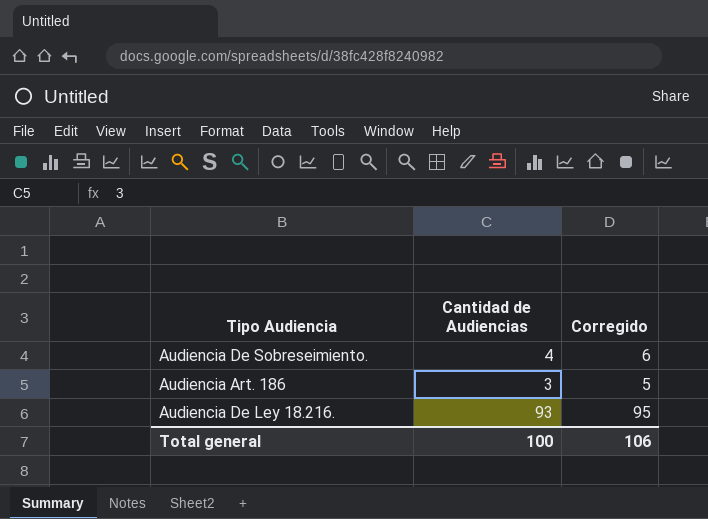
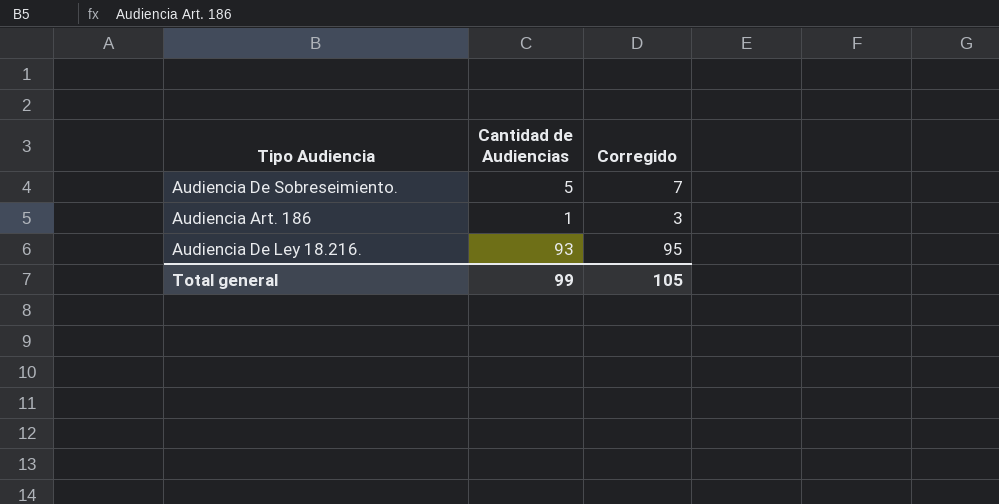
Audiencia De Sobreseimiento. | Cantidad de Audiencias: 4 -> 5
Audiencia De Sobreseimiento. | Corregido: 6 -> 7
Audiencia Art. 186 | Cantidad de Audiencias: 3 -> 1
Audiencia Art. 186 | Corregido: 5 -> 3
Total general | Cantidad de Audiencias: 100 -> 99
Total general | Corregido: 106 -> 105

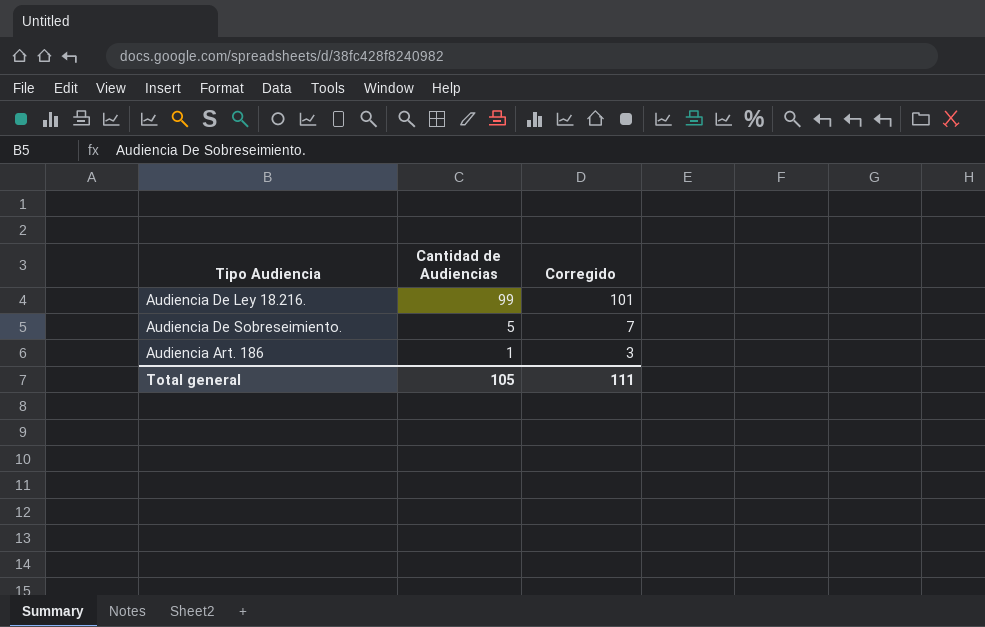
row order: none -> Cantidad de Audiencias descending
Audiencia De Ley 18.216. | Cantidad de Audiencias: 93 -> 99
Audiencia De Ley 18.216. | Corregido: 95 -> 101
Total general | Cantidad de Audiencias: 99 -> 105
Total general | Corregido: 105 -> 111

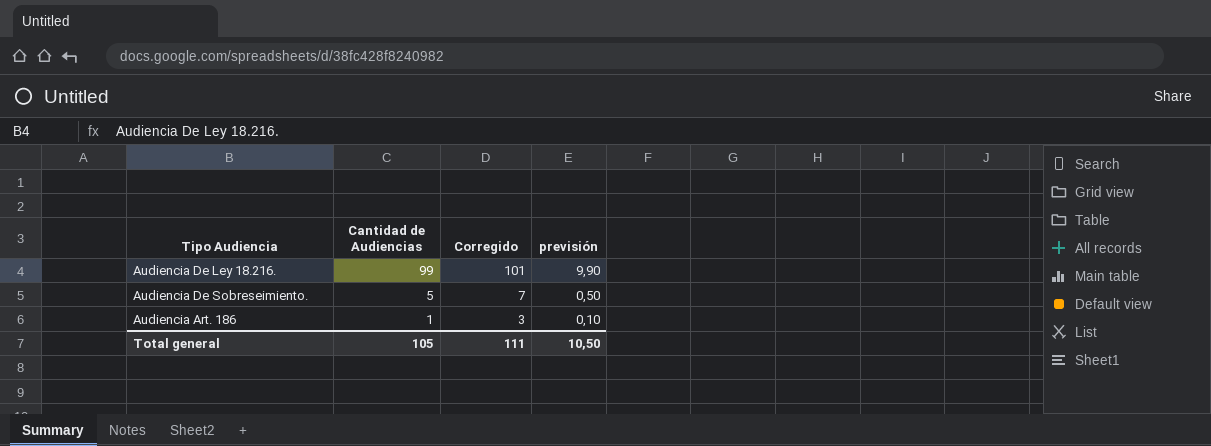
column previsión | formula: none -> [Cantidad de Audiencias] * 0,1

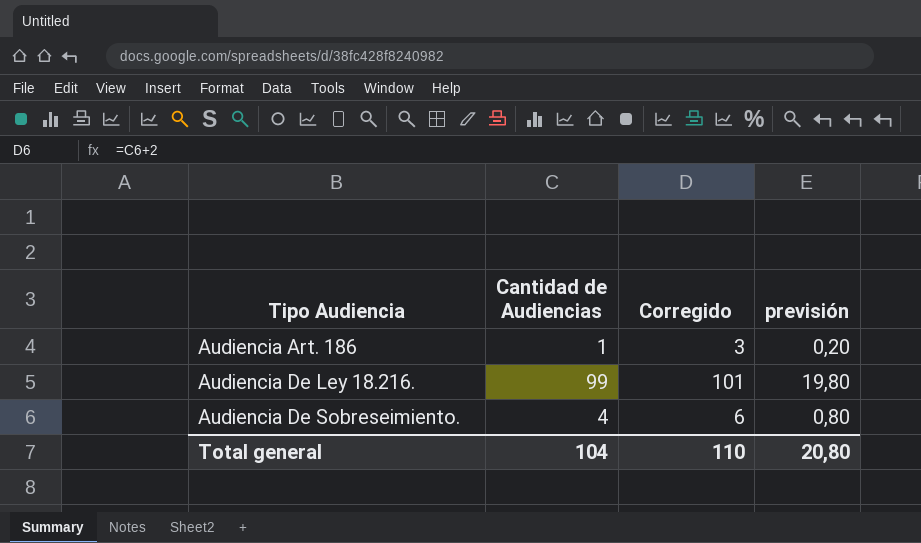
row order: Cantidad de Audiencias descending -> Tipo Audiencia ascending
column previsión | formula: [Cantidad de Audiencias] * 0,1 -> [Cantidad de Audiencias] * 0,2
Audiencia De Sobreseimiento. | Cantidad de Audiencias: 5 -> 4
Audiencia De Sobreseimiento. | Corregido: 7 -> 6
Total general | Cantidad de Audiencias: 105 -> 104
Total general | Corregido: 111 -> 110
Total general | previsión: 10,50 -> 20,80

